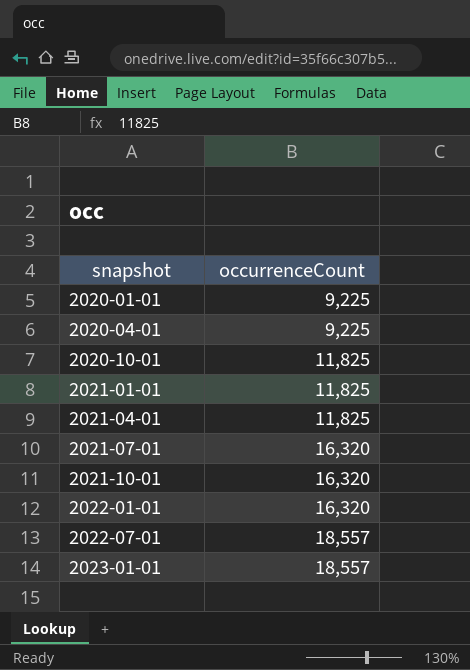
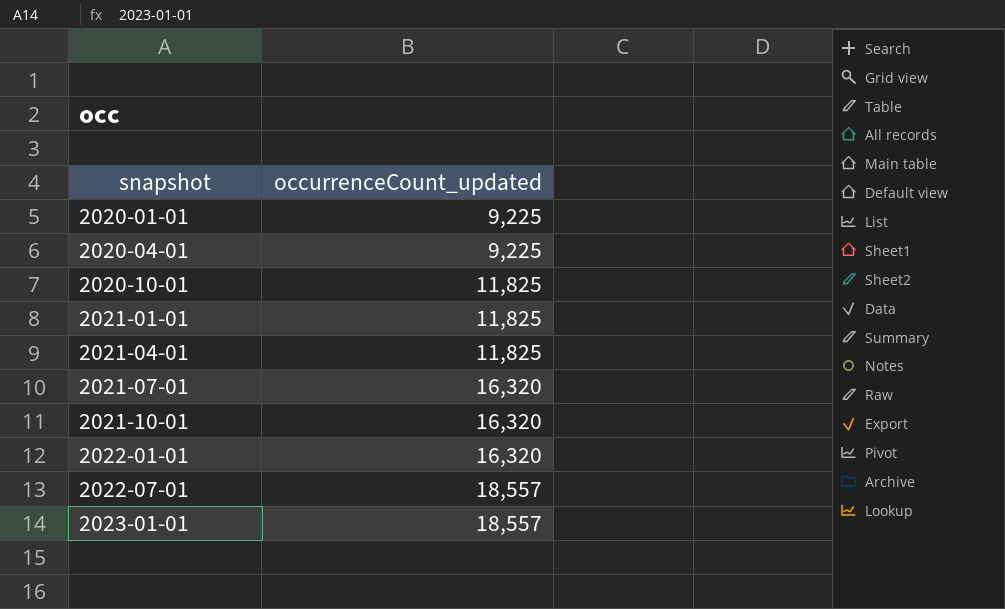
column name: occurrenceCount -> occurrenceCount_updated

